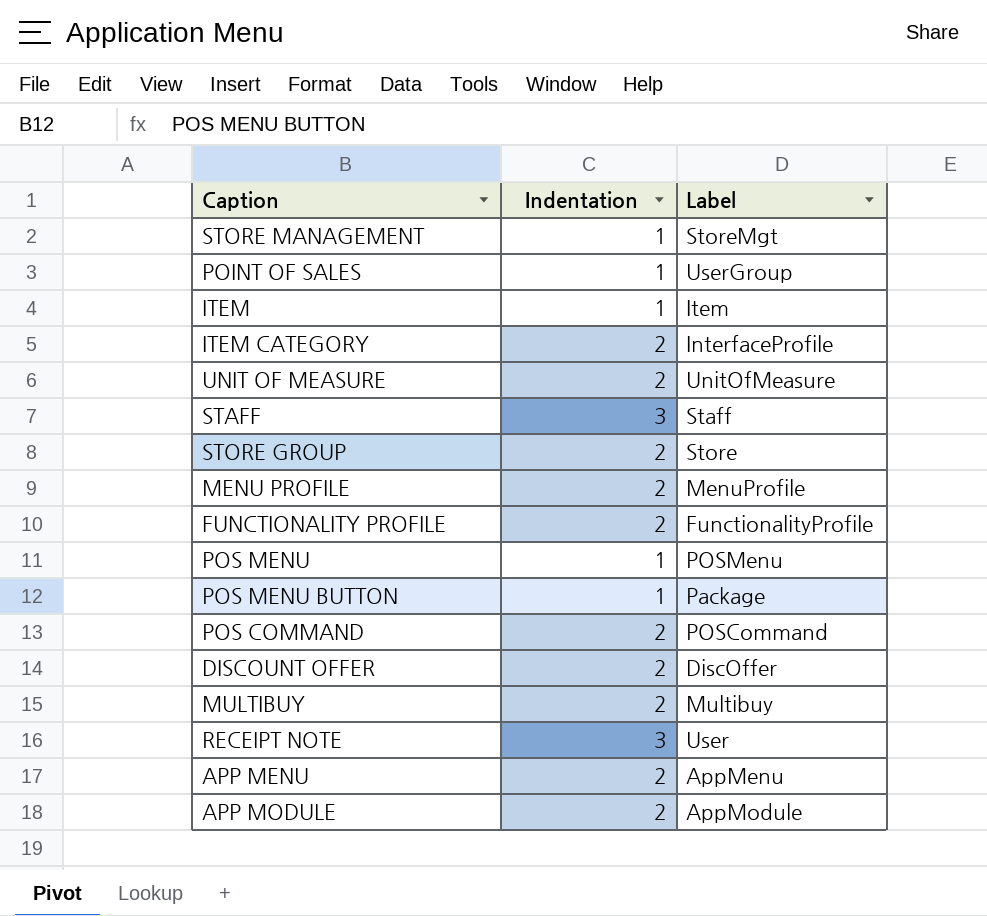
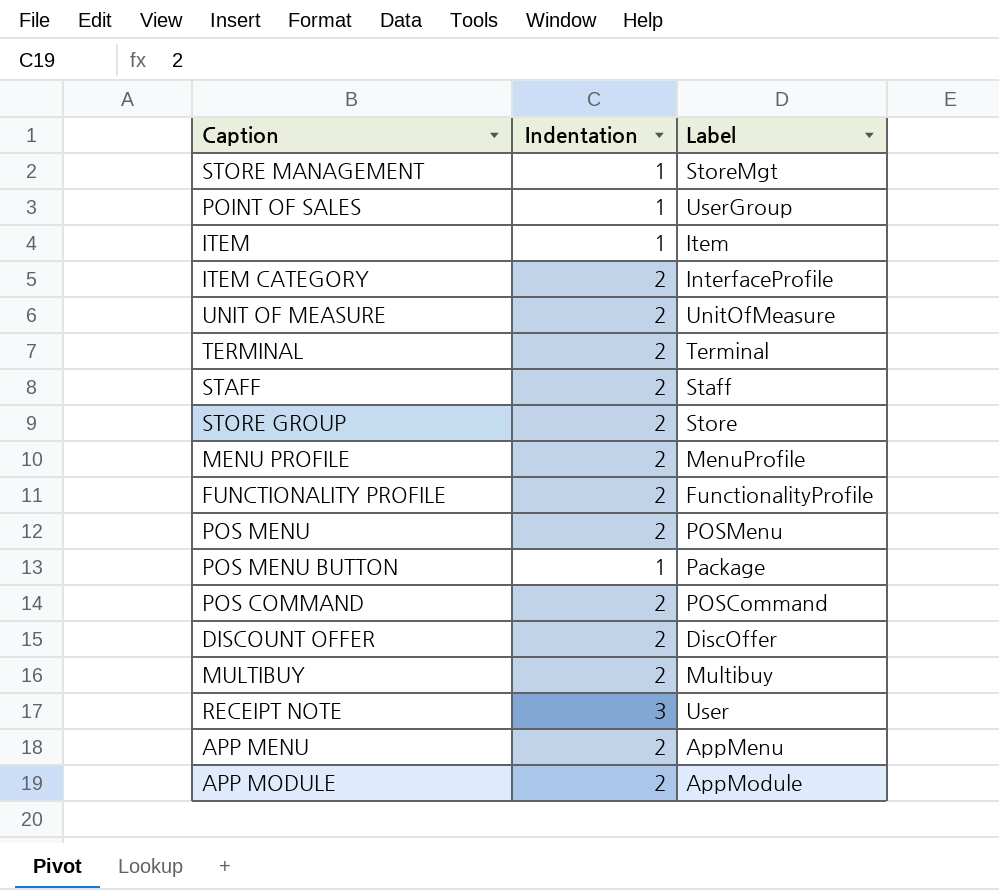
row TERMINAL: none -> 2 | Terminal
STAFF | Indentation: 3 -> 2
POS MENU | Indentation: 1 -> 2

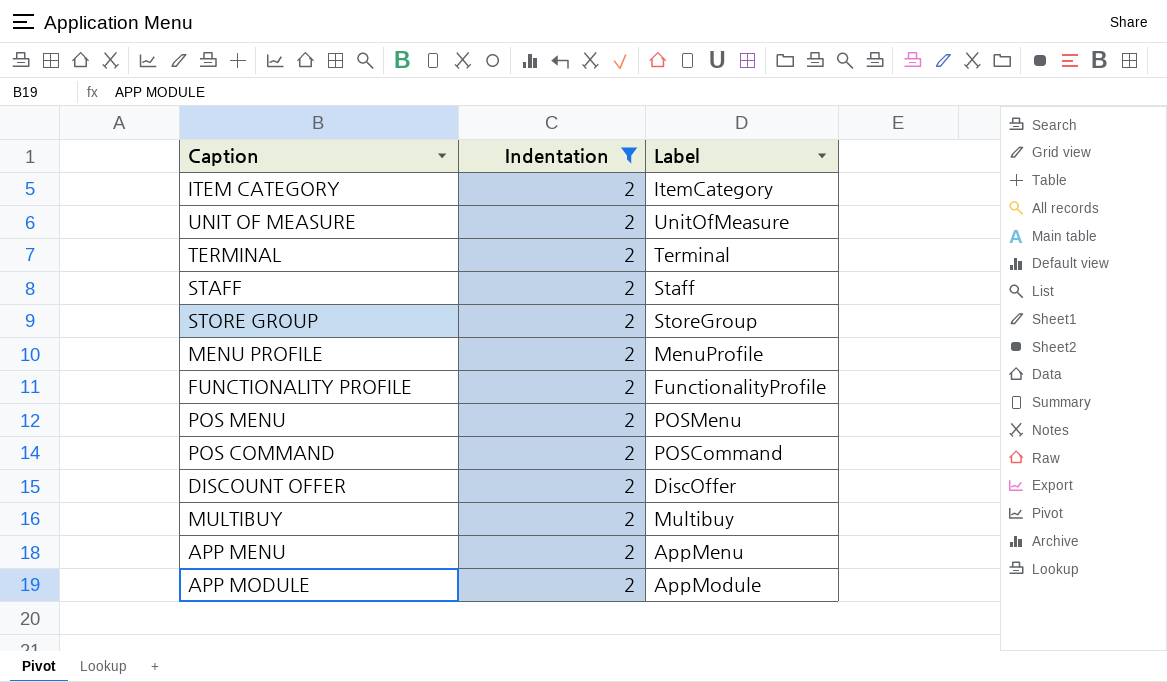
filter: none -> Indentation = 2
ITEM CATEGORY | Label: InterfaceProfile -> ItemCategory
STORE GROUP | Label: Store -> StoreGroup

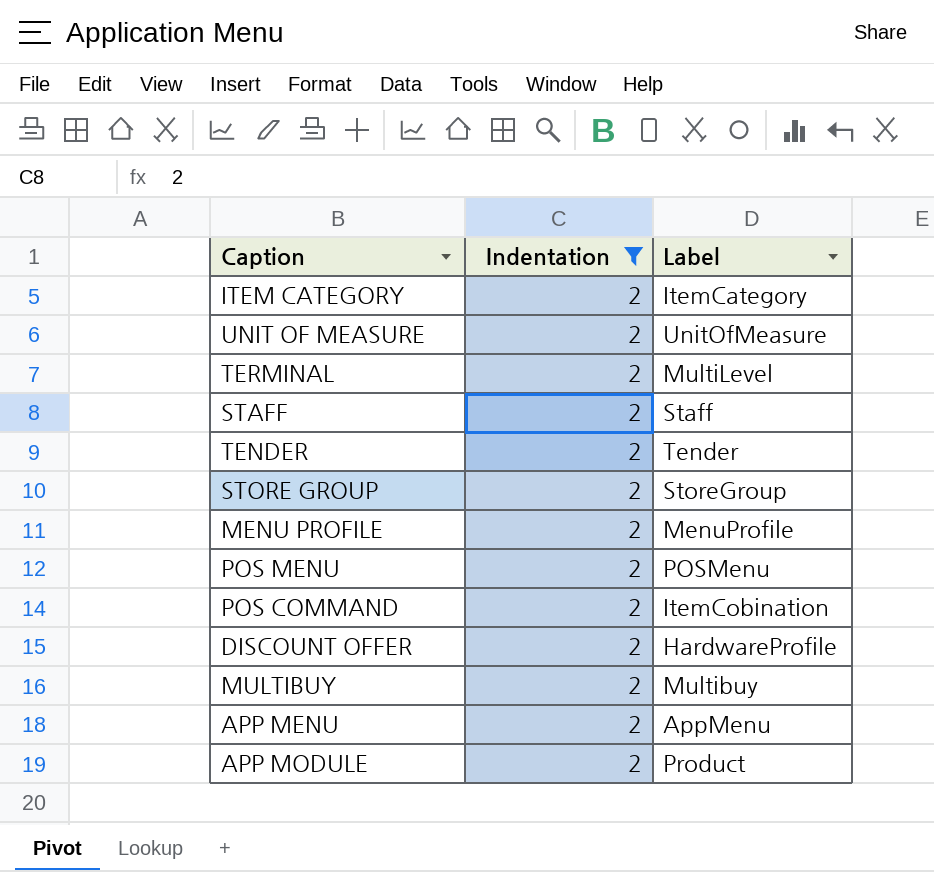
row FUNCTIONALITY PROFILE: 2 | FunctionalityProfile -> none
TERMINAL | Label: Terminal -> MultiLevel
row TENDER: none -> 2 | Tender
POS COMMAND | Label: POSCommand -> ItemCobination
DISCOUNT OFFER | Label: DiscOffer -> HardwareProfile
APP MODULE | Label: AppModule -> Product

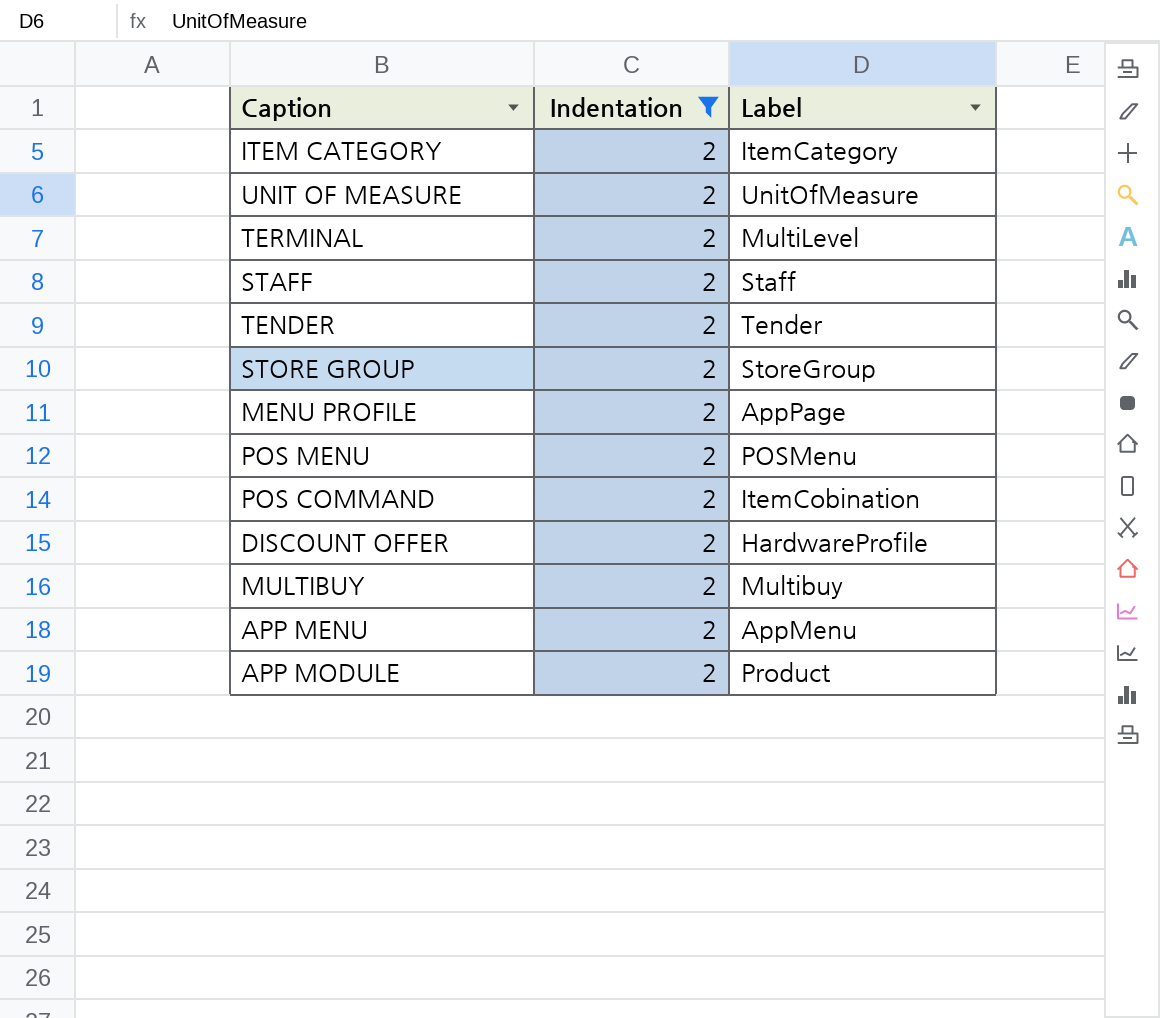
MENU PROFILE | Label: MenuProfile -> AppPage

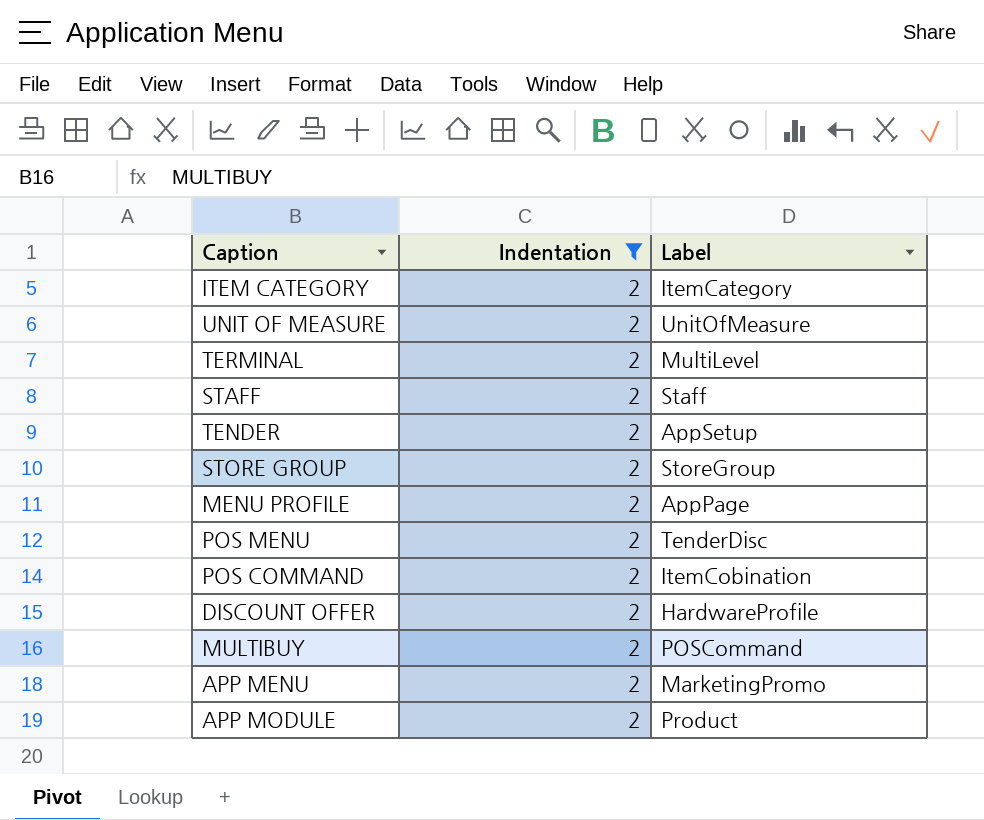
TENDER | Label: Tender -> AppSetup
POS MENU | Label: POSMenu -> TenderDisc
MULTIBUY | Label: Multibuy -> POSCommand
APP MENU | Label: AppMenu -> MarketingPromo

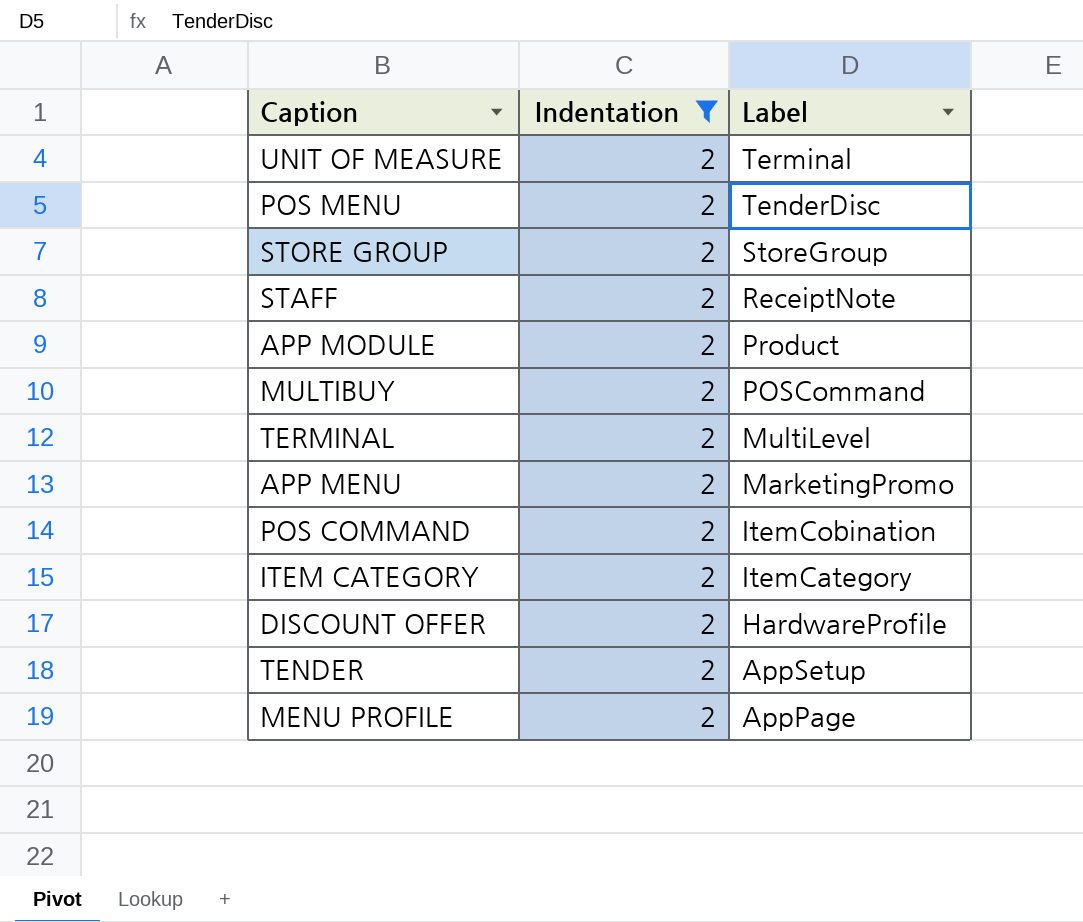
row order: none -> Label descending
UNIT OF MEASURE | Label: UnitOfMeasure -> Terminal
STAFF | Label: Staff -> ReceiptNote

